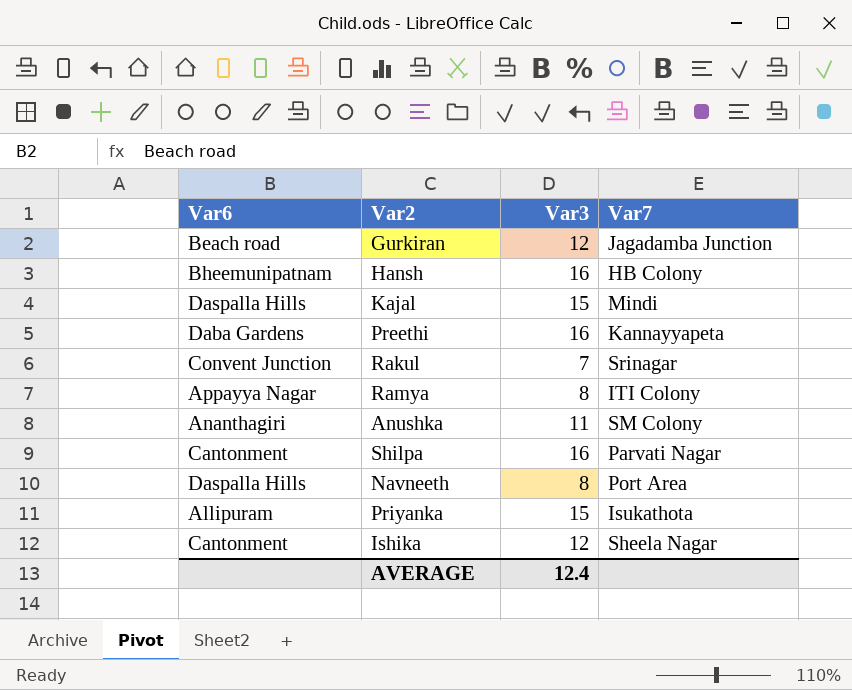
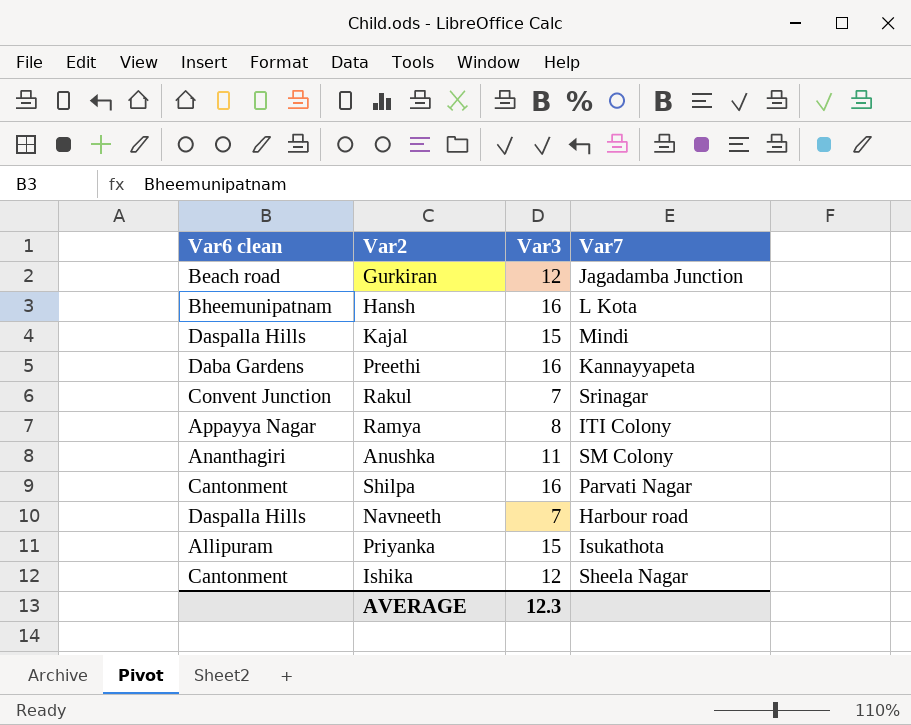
column name: Var6 -> Var6 clean
Hansh | Var7: HB Colony -> L Kota
Navneeth | Var3: 8 -> 7
Navneeth | Var7: Port Area -> Harbour road
AVERAGE | Var3: 12.4 -> 12.3

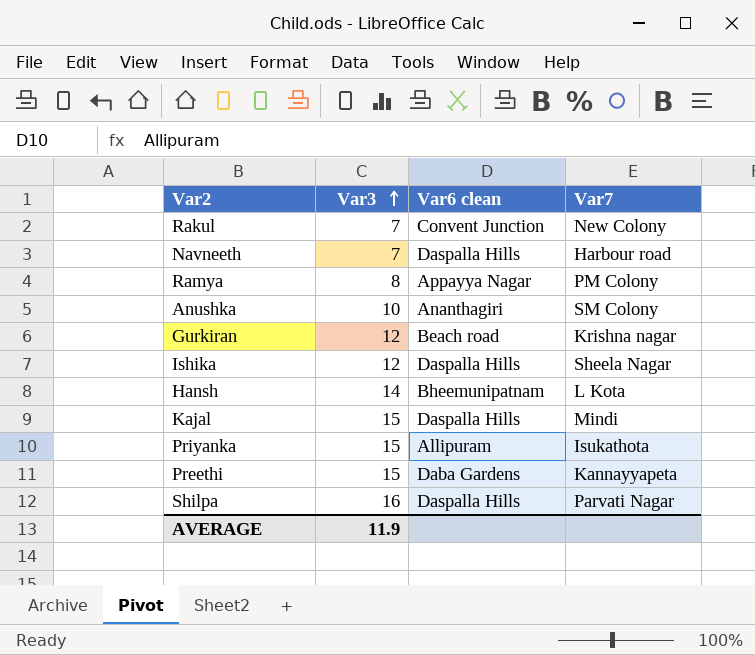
row order: none -> Var3 ascending
column Var6 clean | position: 1 -> 3
Rakul | Var7: Srinagar -> New Colony
Ramya | Var7: ITI Colony -> PM Colony
Anushka | Var3: 11 -> 10
Gurkiran | Var7: Jagadamba Junction -> Krishna nagar
Ishika | Var6 clean: Cantonment -> Daspalla Hills
Hansh | Var3: 16 -> 14
Preethi | Var3: 16 -> 15
Shilpa | Var6 clean: Cantonment -> Daspalla Hills
AVERAGE | Var3: 12.3 -> 11.9

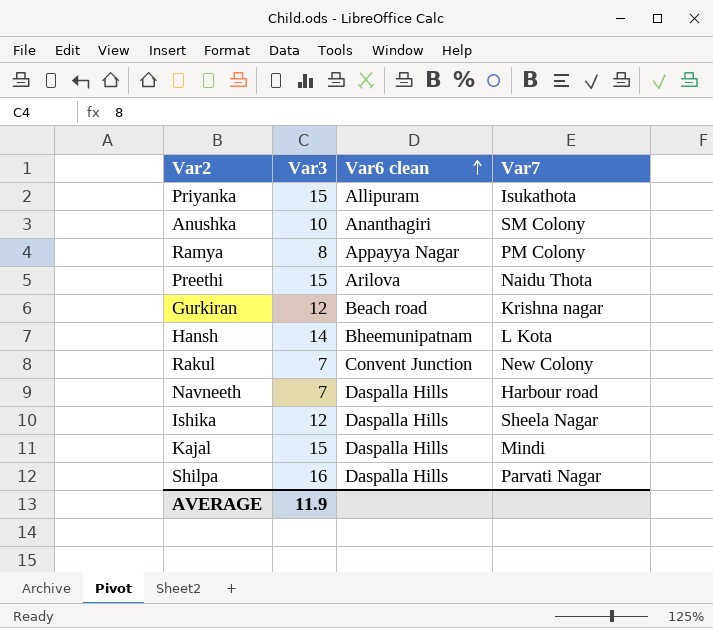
row order: Var3 ascending -> Var6 clean ascending
Preethi | Var6 clean: Daba Gardens -> Arilova
Preethi | Var7: Kannayyapeta -> Naidu Thota

